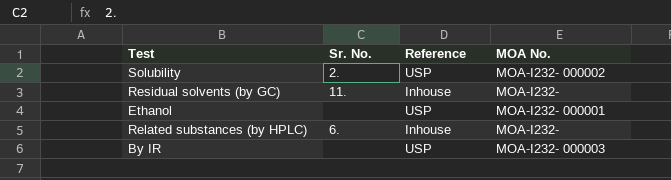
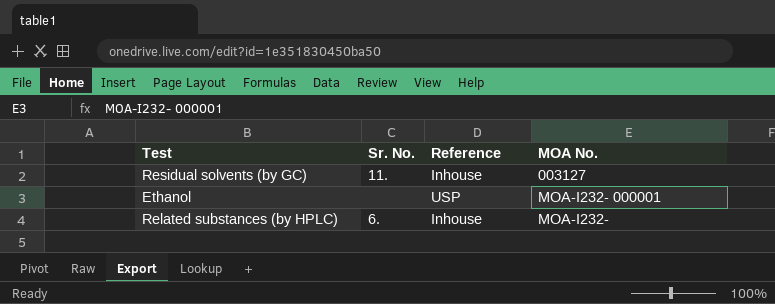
row Solubility: 2. | USP | MOA-I232- 000002 -> none
row By IR: none | USP | MOA-I232- 000003 -> none
Residual solvents (by GC) | MOA No.: MOA-I232- -> 003127

